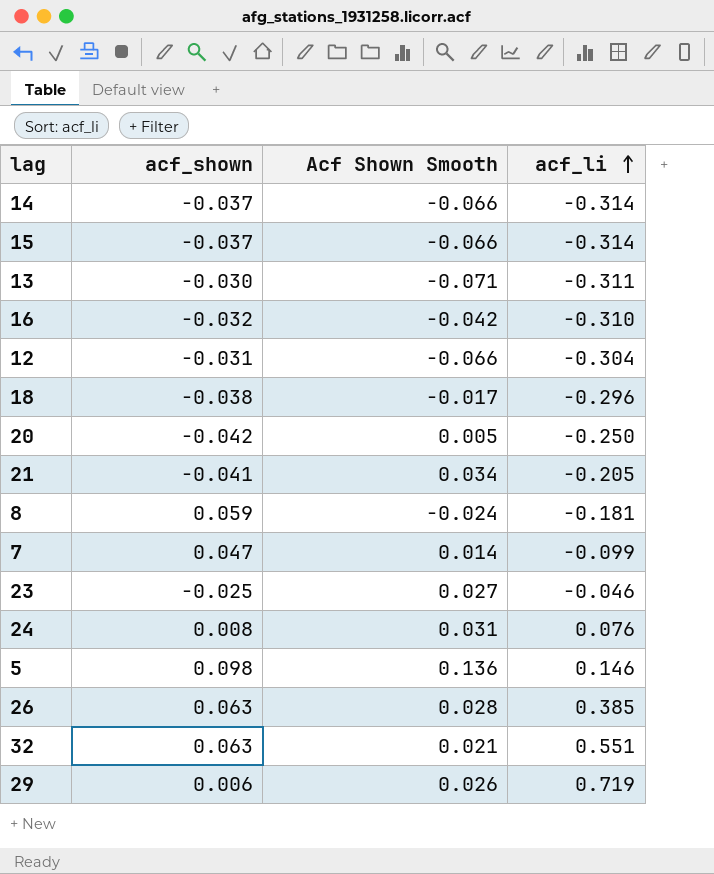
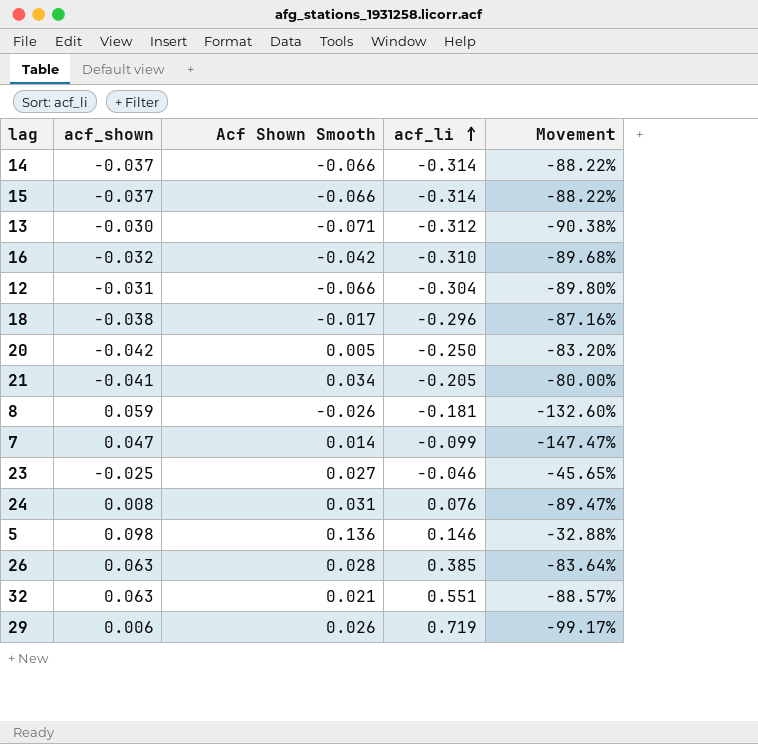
column Movement | formula: none -> ([acf_shown] - [acf_li]) / [acf_li]
13 | acf_li: -0.311 -> -0.312
8 | Acf Shown Smooth: -0.024 -> -0.026

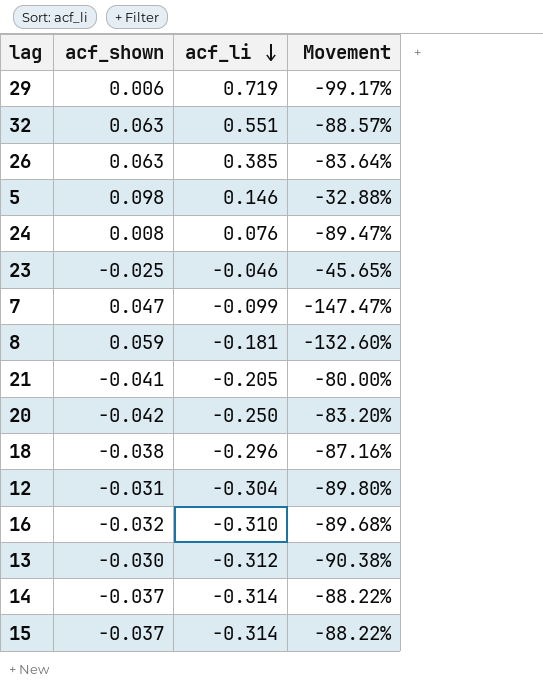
row order: acf_li ascending -> acf_li descending
column Acf Shown Smooth | position: 3 -> none

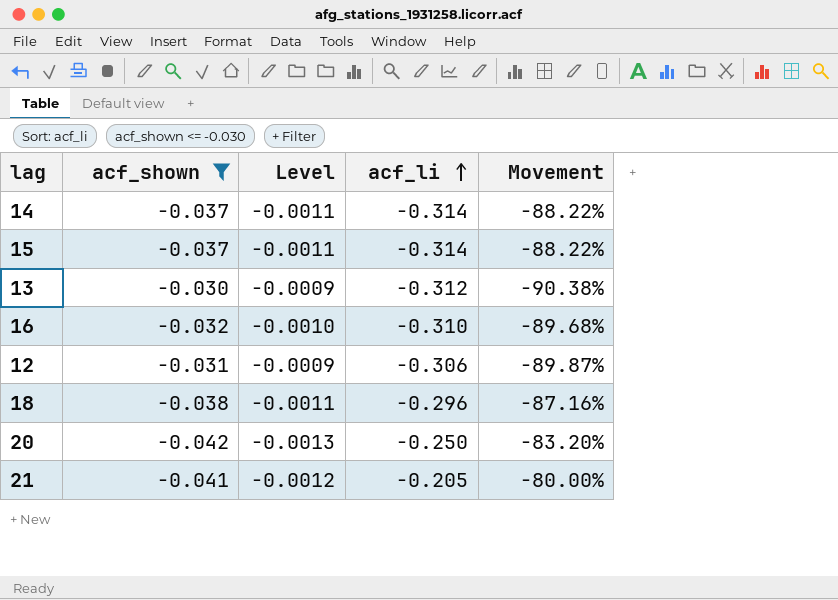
filter: none -> acf_shown <= -0.030
row order: acf_li descending -> acf_li ascending
column Level | formula: none -> [acf_shown] * 0.03
12 | acf_li: -0.304 -> -0.306
12 | Movement: -89.80% -> -89.87%

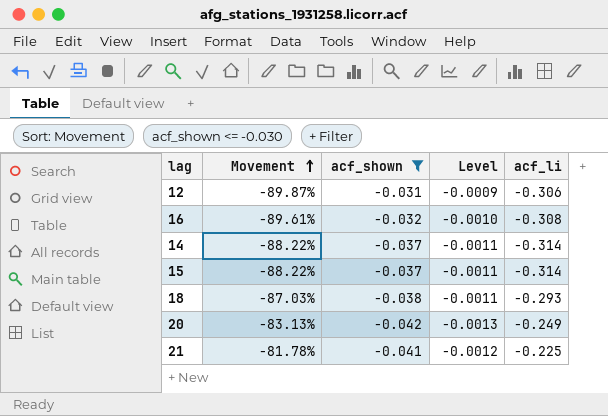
row order: acf_li ascending -> Movement ascending
column Movement | position: 5 -> 2
row 13: -0.030 | -0.0009 | -0.312 | -90.38% -> none
16 | Movement: -89.68% -> -89.61%
16 | acf_li: -0.310 -> -0.308
18 | Movement: -87.16% -> -87.03%
18 | acf_li: -0.296 -> -0.293
20 | Movement: -83.20% -> -83.13%
20 | acf_li: -0.250 -> -0.249
21 | Movement: -80.00% -> -81.78%
21 | acf_li: -0.205 -> -0.225

